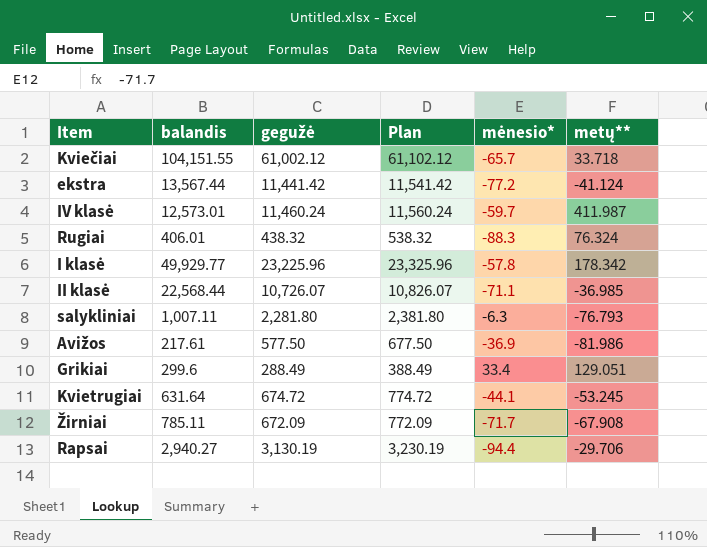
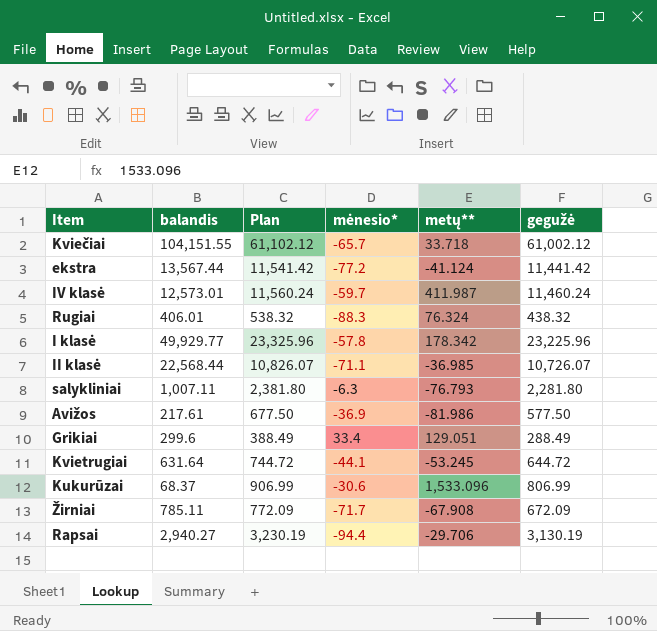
column gegužė | position: 3 -> 6
Kvietrugiai | Plan: 774.72 -> 744.72
Kvietrugiai | gegužė: 674.72 -> 644.72
row Kukurūzai: none -> 68.37 | 906.99 | -30.6 | 1,533.096 | 806.99

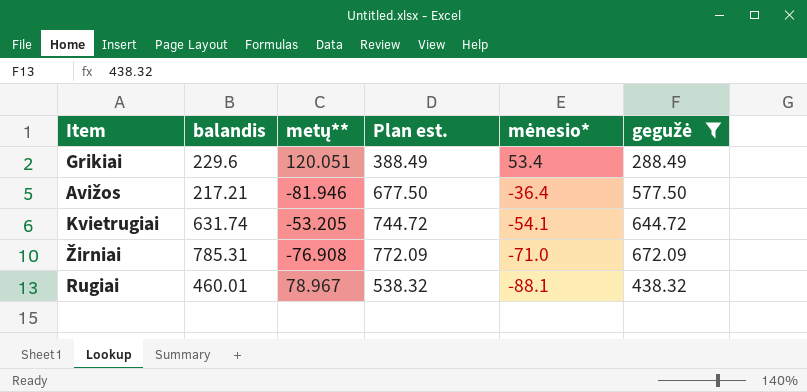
filter: none -> gegužė <= 672.09
row order: none -> mėnesio* descending
column metų** | position: 5 -> 3
column name: Plan -> Plan est.
Grikiai | balandis: 299.6 -> 229.6
Grikiai | metų**: 129.051 -> 120.051
Grikiai | mėnesio*: 33.4 -> 53.4
Avižos | balandis: 217.61 -> 217.21
Avižos | metų**: -81.986 -> -81.946
Avižos | mėnesio*: -36.9 -> -36.4
Kvietrugiai | balandis: 631.64 -> 631.74
Kvietrugiai | metų**: -53.245 -> -53.205
Kvietrugiai | mėnesio*: -44.1 -> -54.1
Žirniai | balandis: 785.11 -> 785.31
Žirniai | metų**: -67.908 -> -76.908
Žirniai | mėnesio*: -71.7 -> -71.0
Rugiai | balandis: 406.01 -> 460.01
Rugiai | metų**: 76.324 -> 78.967
Rugiai | mėnesio*: -88.3 -> -88.1

